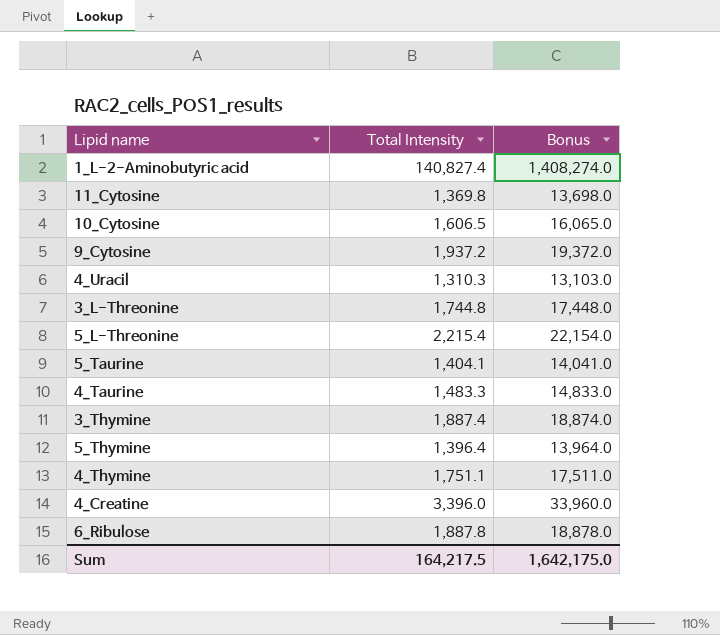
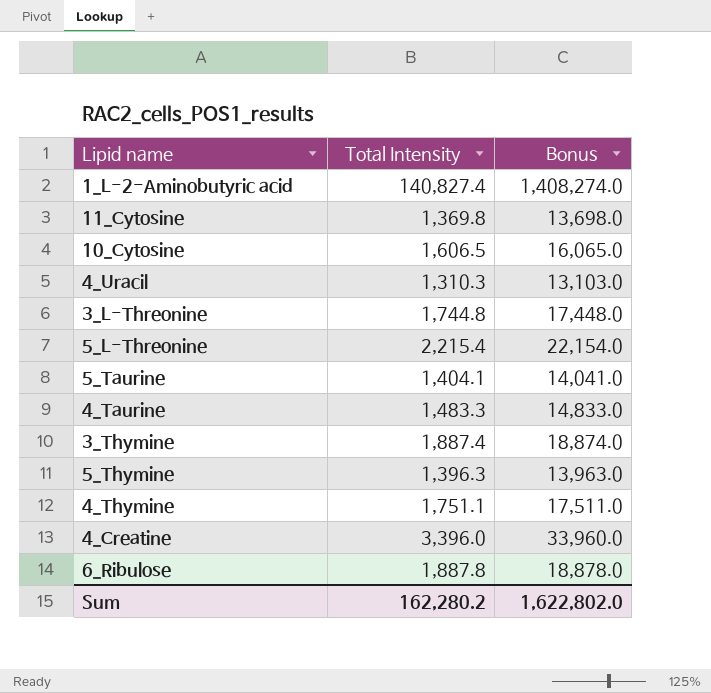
row 9_Cytosine: 1,937.2 | 19,372.0 -> none
5_Thymine | Total Intensity: 1,396.4 -> 1,396.3
5_Thymine | Bonus: 13,964.0 -> 13,963.0
Sum | Total Intensity: 164,217.5 -> 162,280.2
Sum | Bonus: 1,642,175.0 -> 1,622,802.0

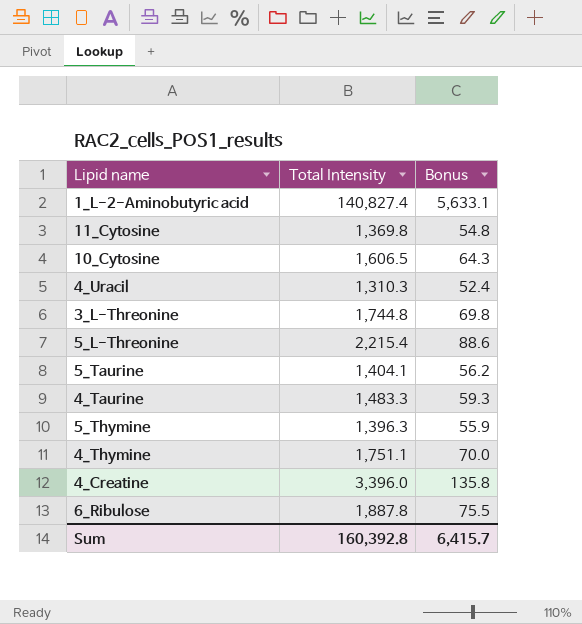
column Bonus | formula: [Total Intensity] * 10 -> [Total Intensity] * 0.04
row 3_Thymine: 1,887.4 | 18,874.0 -> none
Sum | Total Intensity: 162,280.2 -> 160,392.8
Sum | Bonus: 1,622,802.0 -> 6,415.7

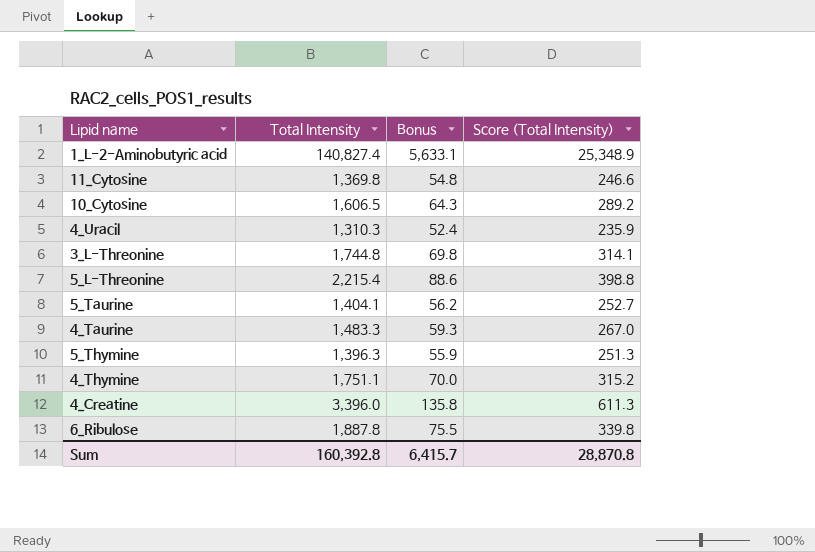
column Score (Total Intensity) | formula: none -> [Total Intensity] * 0.18

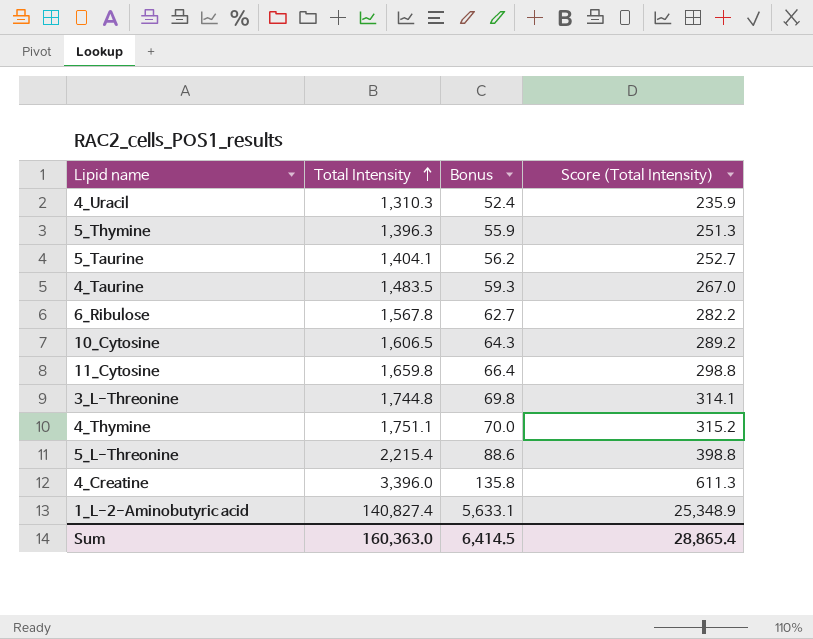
row order: none -> Total Intensity ascending
4_Taurine | Total Intensity: 1,483.3 -> 1,483.5
6_Ribulose | Total Intensity: 1,887.8 -> 1,567.8
6_Ribulose | Bonus: 75.5 -> 62.7
6_Ribulose | Score (Total Intensity): 339.8 -> 282.2
11_Cytosine | Total Intensity: 1,369.8 -> 1,659.8
11_Cytosine | Bonus: 54.8 -> 66.4
11_Cytosine | Score (Total Intensity): 246.6 -> 298.8
Sum | Total Intensity: 160,392.8 -> 160,363.0
Sum | Bonus: 6,415.7 -> 6,414.5
Sum | Score (Total Intensity): 28,870.8 -> 28,865.4

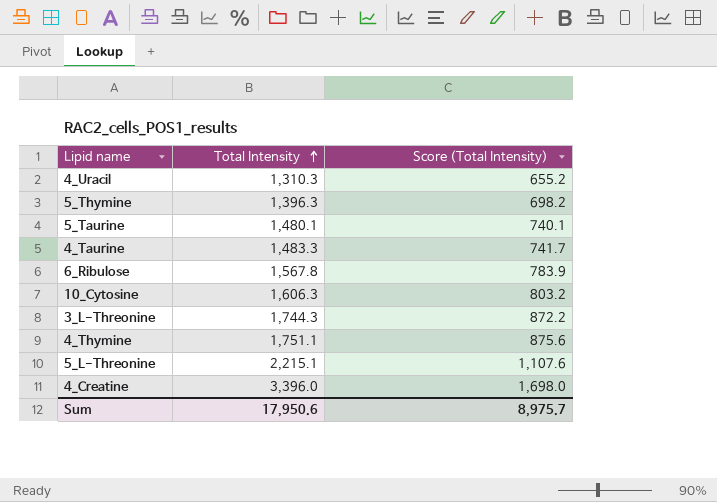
column Bonus | formula: [Total Intensity] * 0.04 -> none
column Score (Total Intensity) | formula: [Total Intensity] * 0.18 -> [Total Intensity] * 0.5
row 11_Cytosine: 1,659.8 | 66.4 | 298.8 -> none
row 1_L-2-Aminobutyric acid: 140,827.4 | 5,633.1 | 25,348.9 -> none
5_Taurine | Total Intensity: 1,404.1 -> 1,480.1
4_Taurine | Total Intensity: 1,483.5 -> 1,483.3
10_Cytosine | Total Intensity: 1,606.5 -> 1,606.3
3_L-Threonine | Total Intensity: 1,744.8 -> 1,744.3
5_L-Threonine | Total Intensity: 2,215.4 -> 2,215.1
Sum | Total Intensity: 160,363.0 -> 17,950.6
Sum | Score (Total Intensity): 28,865.4 -> 8,975.7

